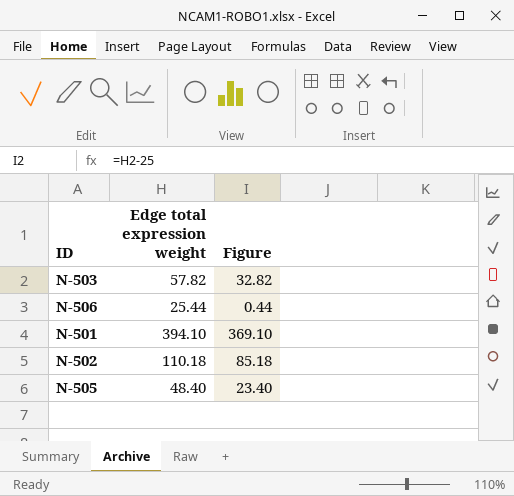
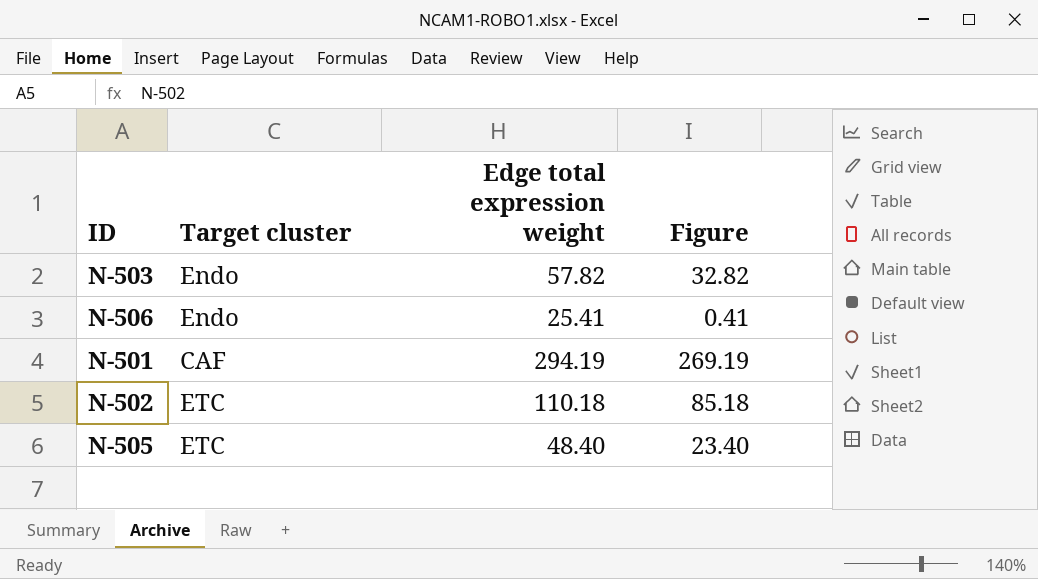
column Target cluster | position: none -> 2
N-506 | Edge total expression weight: 25.44 -> 25.41
N-506 | Figure: 0.44 -> 0.41
N-501 | Edge total expression weight: 394.10 -> 294.19
N-501 | Figure: 369.10 -> 269.19

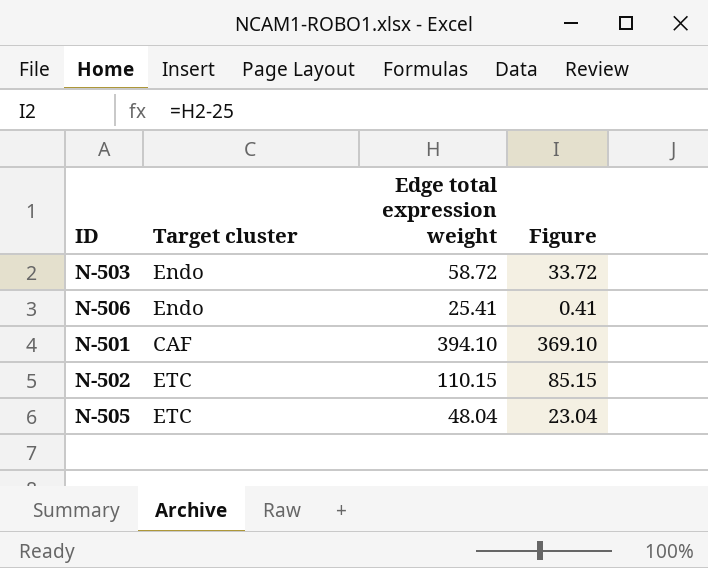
N-503 | Edge total expression weight: 57.82 -> 58.72
N-503 | Figure: 32.82 -> 33.72
N-501 | Edge total expression weight: 294.19 -> 394.10
N-501 | Figure: 269.19 -> 369.10
N-502 | Edge total expression weight: 110.18 -> 110.15
N-502 | Figure: 85.18 -> 85.15
N-505 | Edge total expression weight: 48.40 -> 48.04
N-505 | Figure: 23.40 -> 23.04

